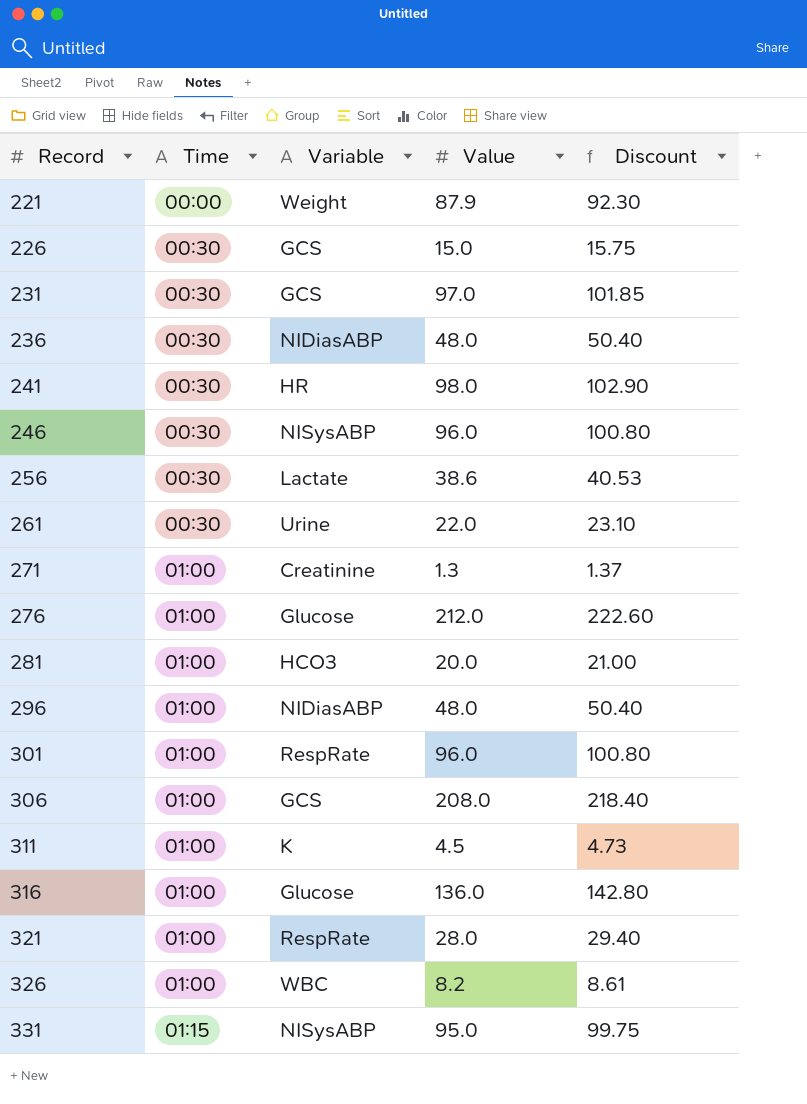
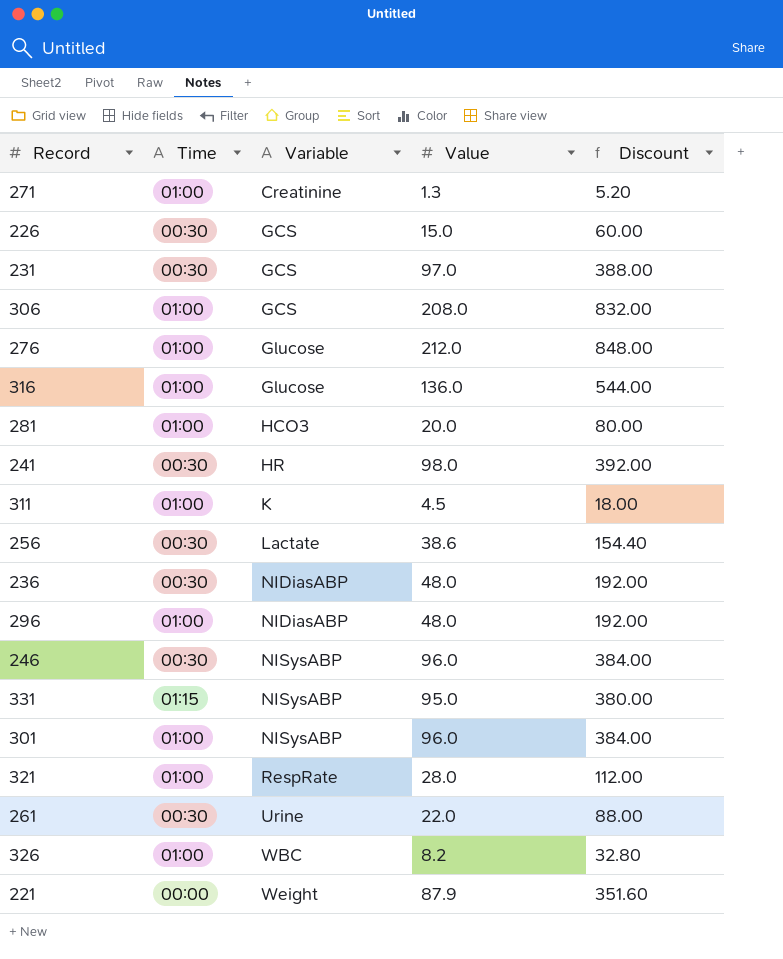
row order: Record ascending -> Variable ascending
column Discount | formula: [Value] * 1.05 -> [Value] * 4
301 | Variable: RespRate -> NISysABP

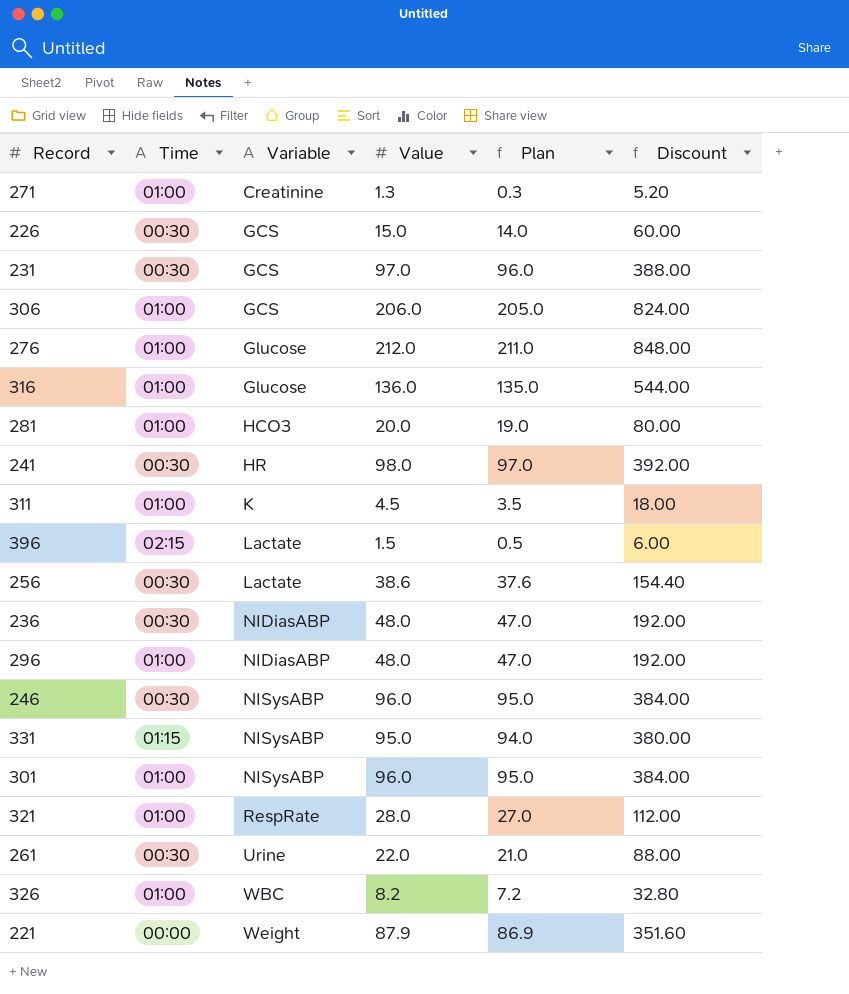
column Plan | formula: none -> [Value] - 1
306 | Value: 208.0 -> 206.0
306 | Discount: 832.00 -> 824.00
row 396: none -> 02:15 | Lactate | 1.5 | 0.5 | 6.00

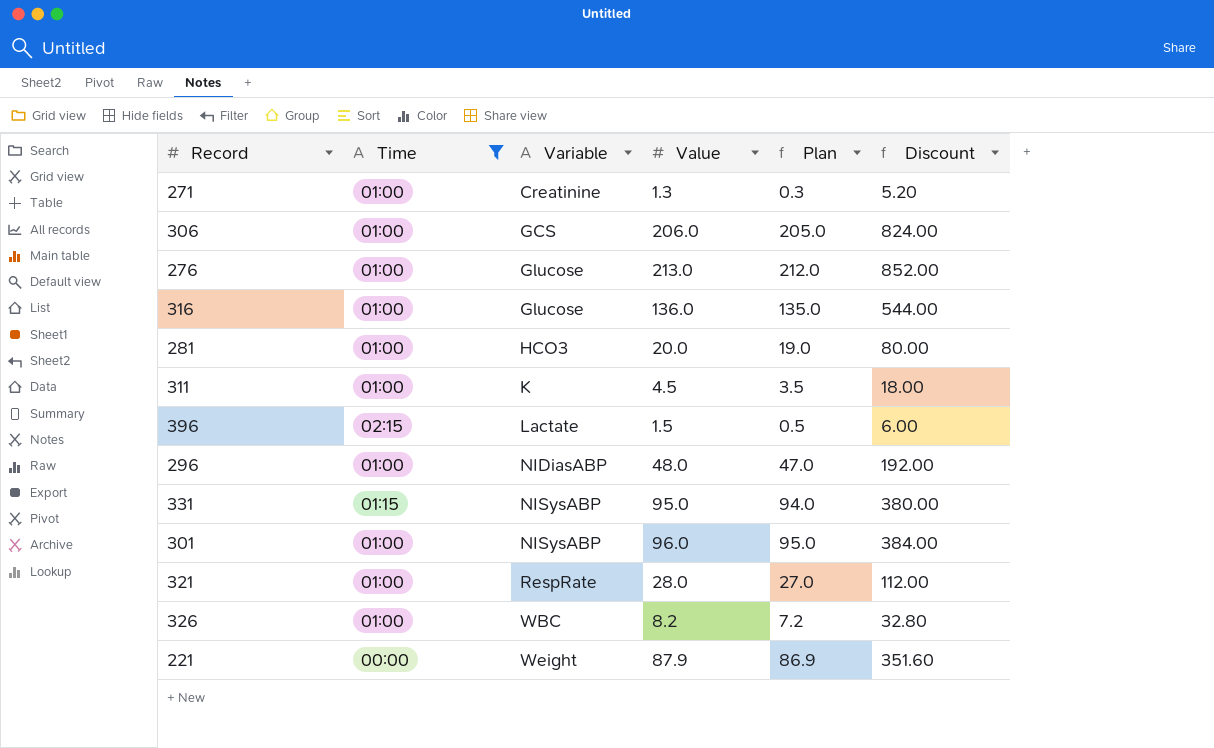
filter: none -> Time != 00:30
276 | Value: 212.0 -> 213.0
276 | Plan: 211.0 -> 212.0
276 | Discount: 848.00 -> 852.00

